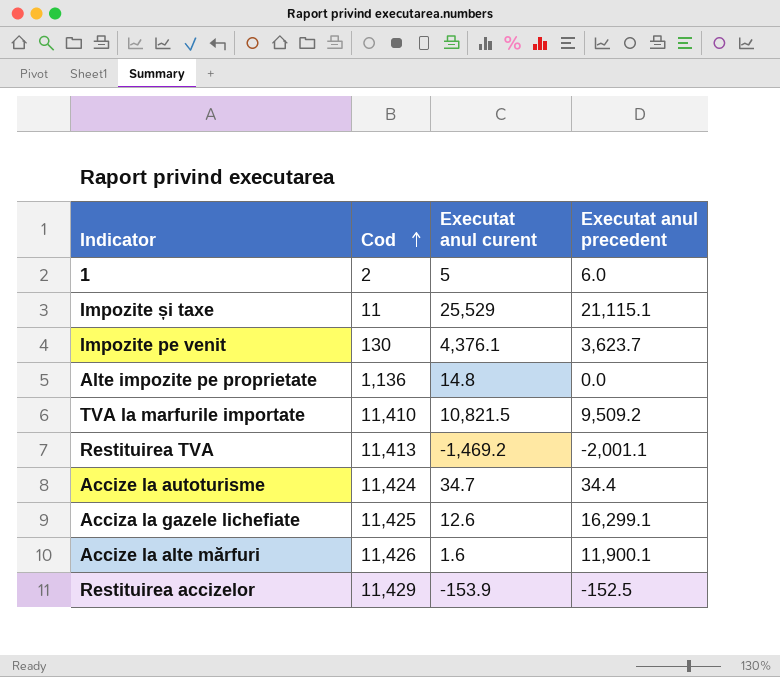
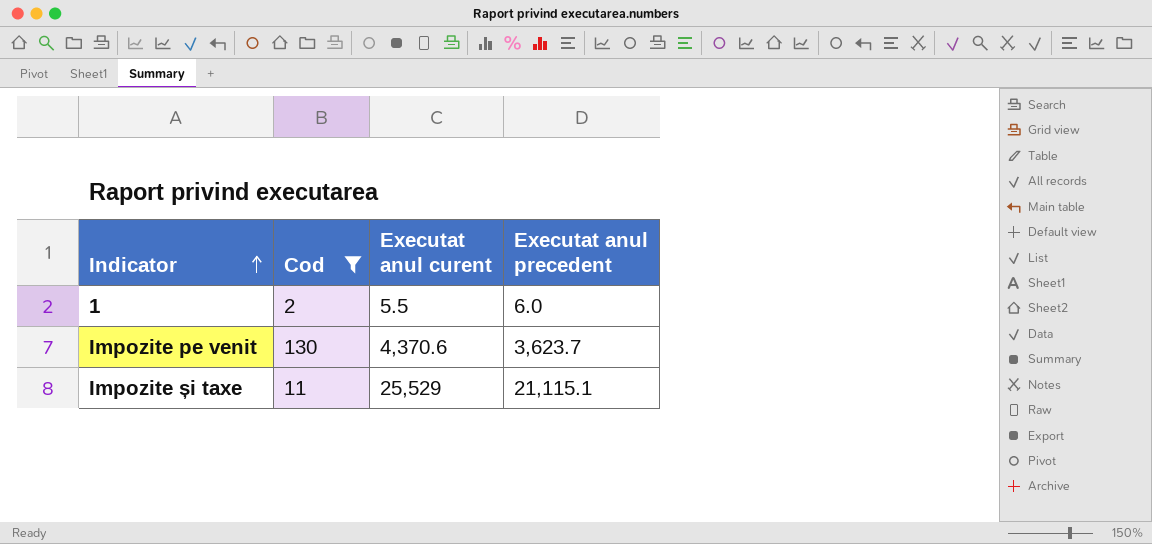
filter: none -> Cod <= 130
row order: Cod ascending -> Indicator ascending
1 | Executat anul curent: 5 -> 5.5
Impozite pe venit | Executat anul curent: 4,376.1 -> 4,370.6

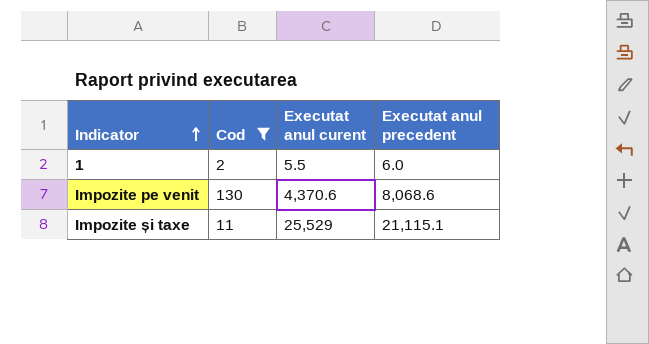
Impozite pe venit | Executat anul precedent: 3,623.7 -> 8,068.6

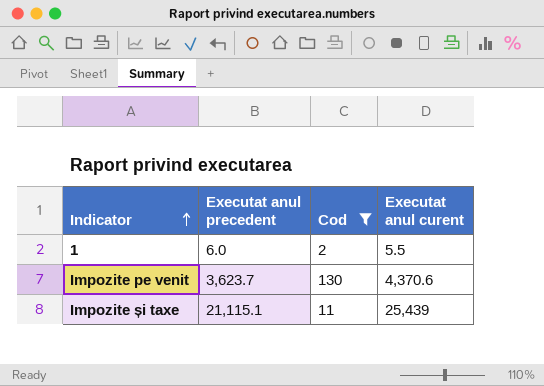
column Executat anul precedent | position: 4 -> 2
Impozite pe venit | Executat anul precedent: 8,068.6 -> 3,623.7
Impozite și taxe | Executat anul curent: 25,529 -> 25,439

